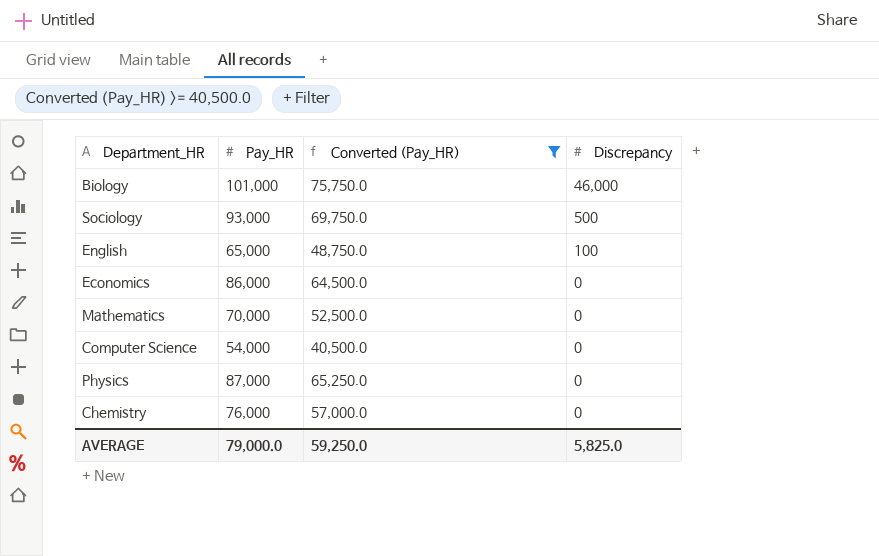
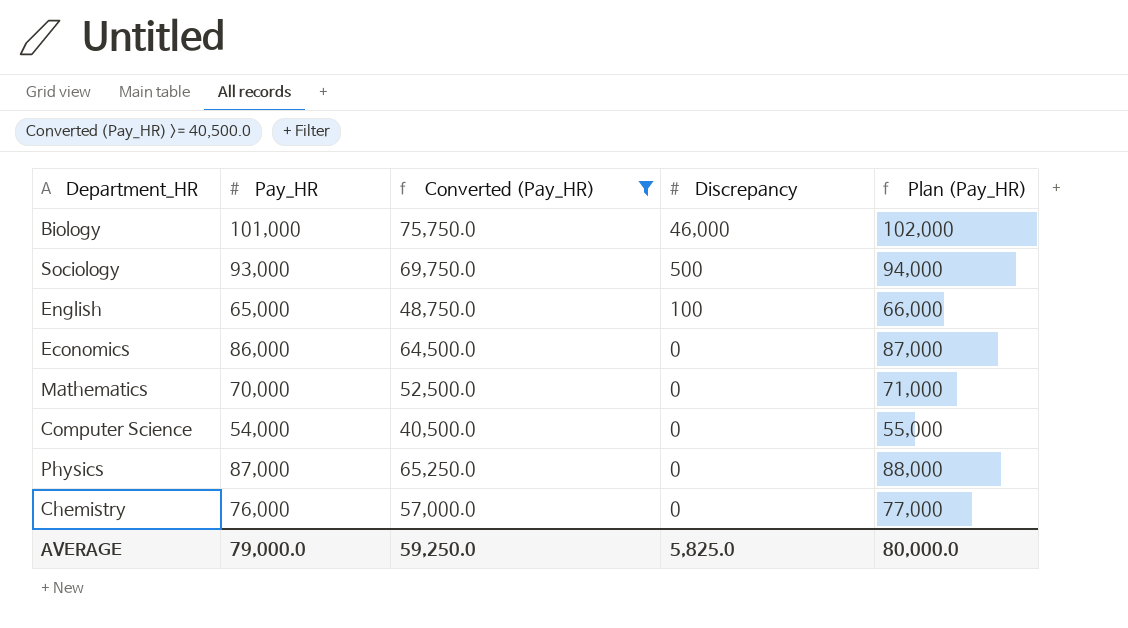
column Plan (Pay_HR) | formula: none -> [Pay_HR] + 1000

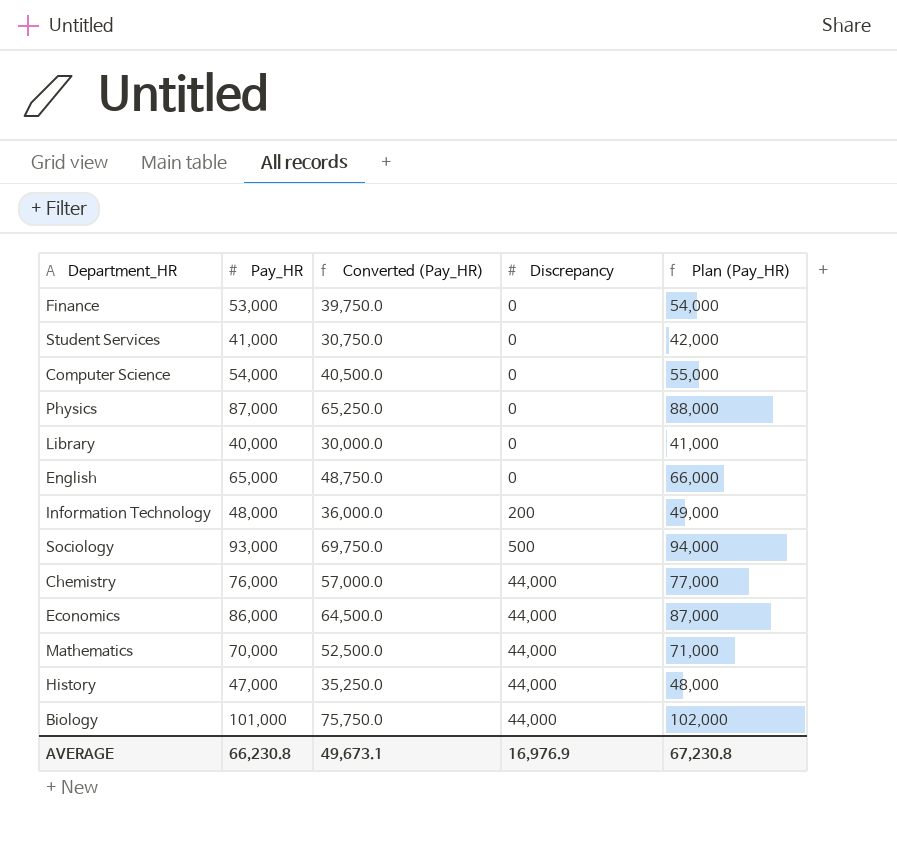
filter: Converted (Pay_HR) >= 40,500.0 -> none
row order: Discrepancy descending -> Discrepancy ascending
English | Discrepancy: 100 -> 0
Chemistry | Discrepancy: 0 -> 44,000
Economics | Discrepancy: 0 -> 44,000
Mathematics | Discrepancy: 0 -> 44,000
Biology | Discrepancy: 46,000 -> 44,000
AVERAGE | Pay_HR: 79,000.0 -> 66,230.8
AVERAGE | Converted (Pay_HR): 59,250.0 -> 49,673.1
AVERAGE | Discrepancy: 5,825.0 -> 16,976.9
AVERAGE | Plan (Pay_HR): 80,000.0 -> 67,230.8

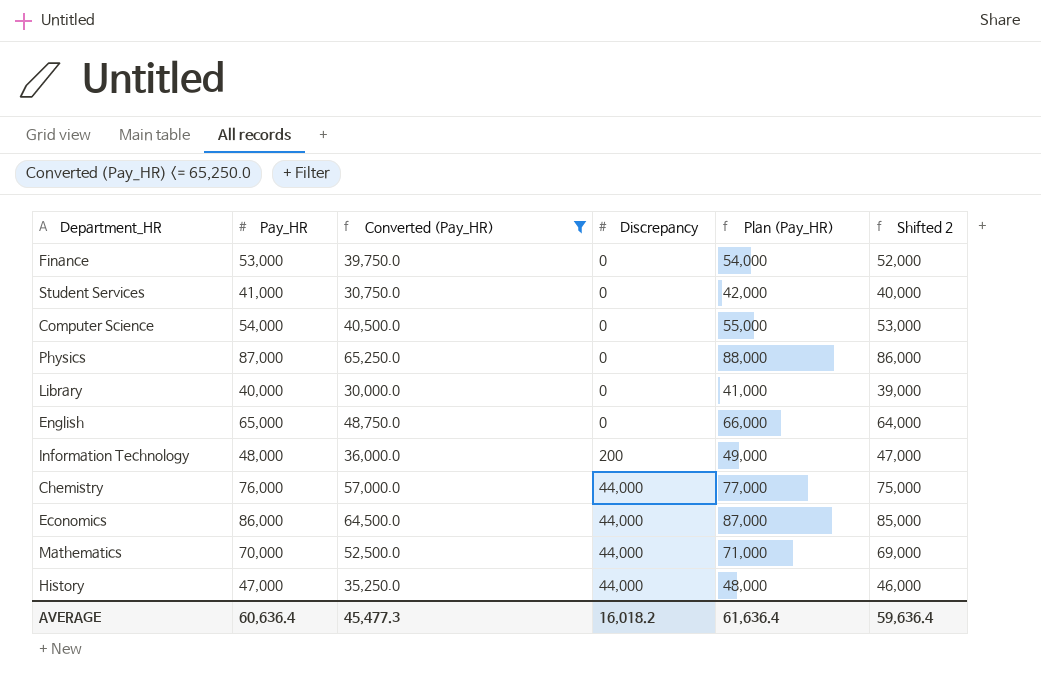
filter: none -> Converted (Pay_HR) <= 65,250.0
column Shifted 2 | formula: none -> [Pay_HR] - 1000
AVERAGE | Pay_HR: 66,230.8 -> 60,636.4
AVERAGE | Converted (Pay_HR): 49,673.1 -> 45,477.3
AVERAGE | Discrepancy: 16,976.9 -> 16,018.2
AVERAGE | Plan (Pay_HR): 67,230.8 -> 61,636.4

